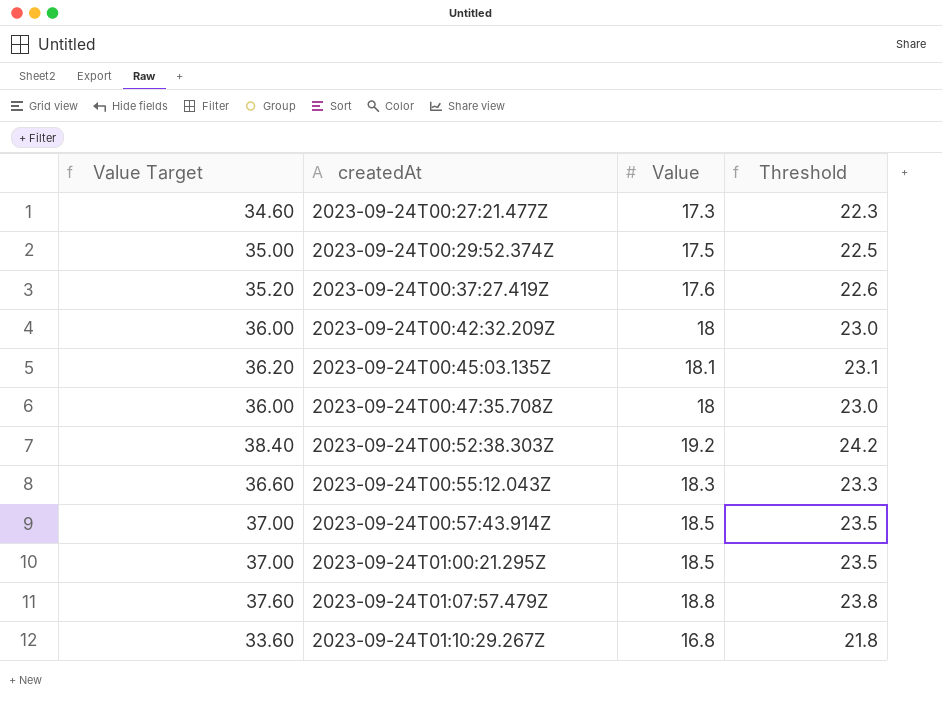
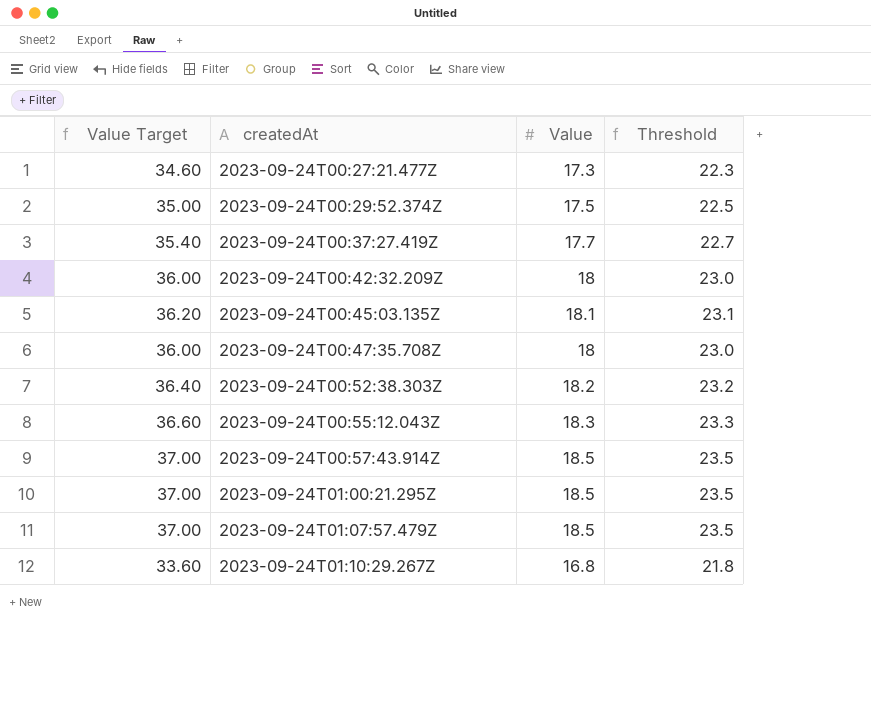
2023-09-24T00:37:27.419Z | Value Target: 35.20 -> 35.40
2023-09-24T00:37:27.419Z | Value: 17.6 -> 17.7
2023-09-24T00:37:27.419Z | Threshold: 22.6 -> 22.7
2023-09-24T00:52:38.303Z | Value Target: 38.40 -> 36.40
2023-09-24T00:52:38.303Z | Value: 19.2 -> 18.2
2023-09-24T00:52:38.303Z | Threshold: 24.2 -> 23.2
2023-09-24T01:07:57.479Z | Value Target: 37.60 -> 37.00
2023-09-24T01:07:57.479Z | Value: 18.8 -> 18.5
2023-09-24T01:07:57.479Z | Threshold: 23.8 -> 23.5

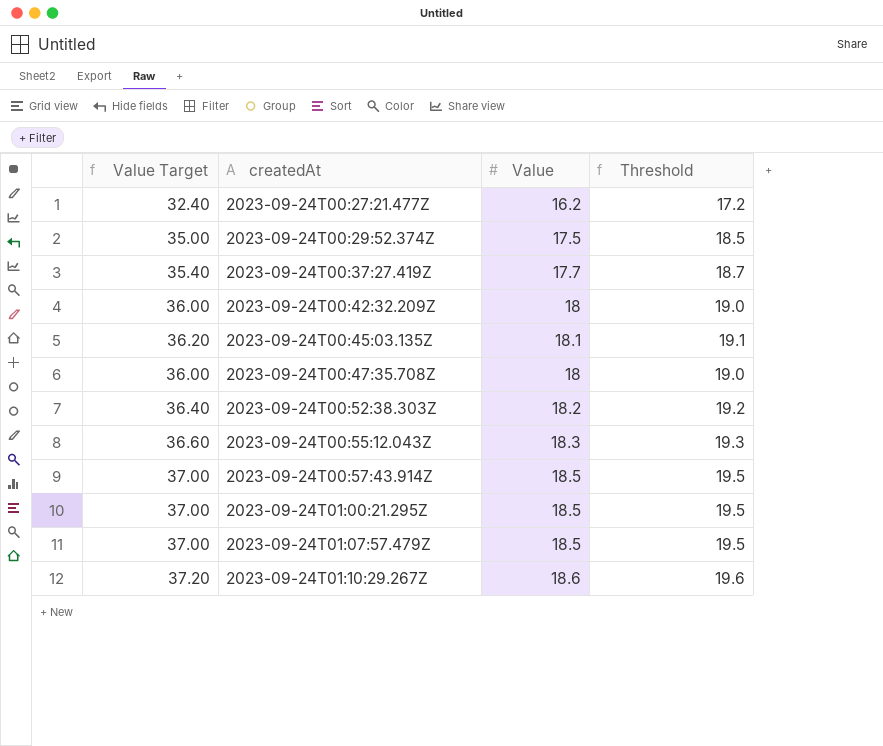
column Threshold | formula: [Value] + 5 -> [Value] + 1
2023-09-24T00:27:21.477Z | Value Target: 34.60 -> 32.40
2023-09-24T00:27:21.477Z | Value: 17.3 -> 16.2
2023-09-24T01:10:29.267Z | Value Target: 33.60 -> 37.20
2023-09-24T01:10:29.267Z | Value: 16.8 -> 18.6

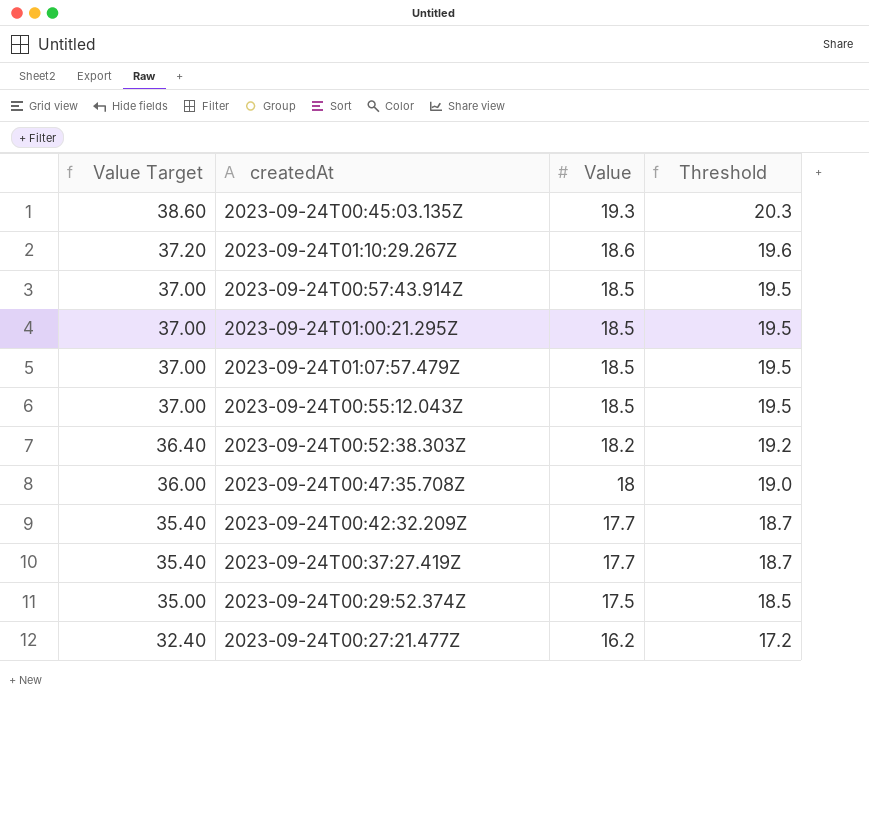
row order: createdAt ascending -> Value Target descending
2023-09-24T00:45:03.135Z | Value Target: 36.20 -> 38.60
2023-09-24T00:45:03.135Z | Value: 18.1 -> 19.3
2023-09-24T00:45:03.135Z | Threshold: 19.1 -> 20.3
2023-09-24T00:55:12.043Z | Value Target: 36.60 -> 37.00
2023-09-24T00:55:12.043Z | Value: 18.3 -> 18.5
2023-09-24T00:55:12.043Z | Threshold: 19.3 -> 19.5
2023-09-24T00:42:32.209Z | Value Target: 36.00 -> 35.40
2023-09-24T00:42:32.209Z | Value: 18 -> 17.7
2023-09-24T00:42:32.209Z | Threshold: 19.0 -> 18.7

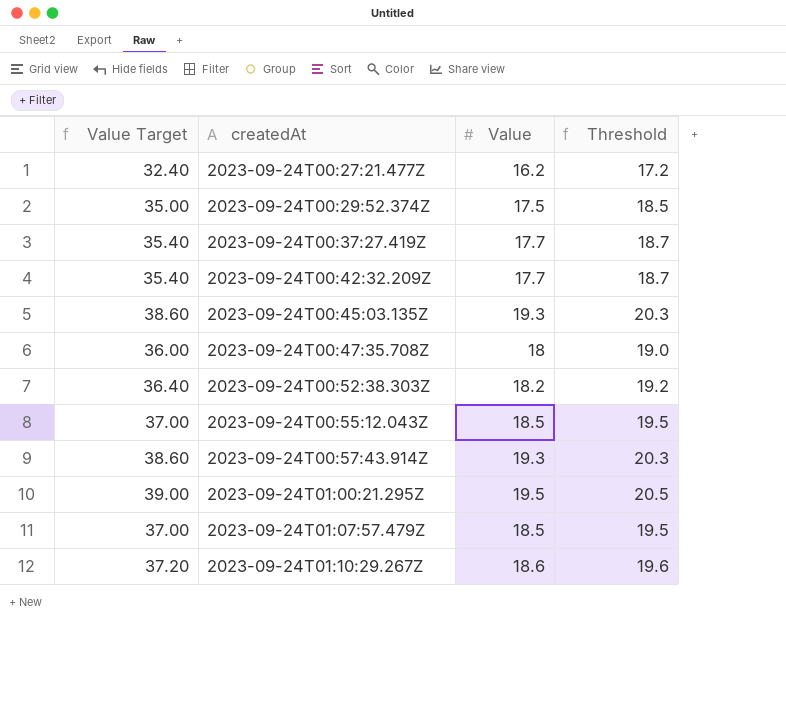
row order: Value Target descending -> createdAt ascending
2023-09-24T00:57:43.914Z | Value Target: 37.00 -> 38.60
2023-09-24T00:57:43.914Z | Value: 18.5 -> 19.3
2023-09-24T00:57:43.914Z | Threshold: 19.5 -> 20.3
2023-09-24T01:00:21.295Z | Value Target: 37.00 -> 39.00
2023-09-24T01:00:21.295Z | Value: 18.5 -> 19.5
2023-09-24T01:00:21.295Z | Threshold: 19.5 -> 20.5

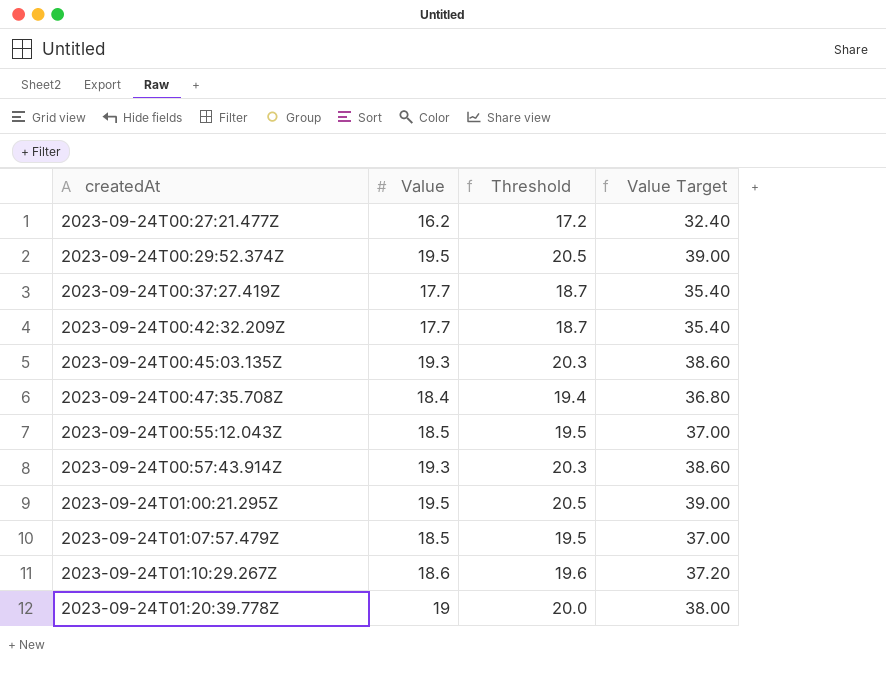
column Value Target | position: 1 -> 4
row 2023-09-24T00:52:38.303Z: 36.40 | 18.2 | 19.2 -> none
2023-09-24T00:29:52.374Z | Value: 17.5 -> 19.5
2023-09-24T00:29:52.374Z | Threshold: 18.5 -> 20.5
2023-09-24T00:29:52.374Z | Value Target: 35.00 -> 39.00
2023-09-24T00:47:35.708Z | Value: 18 -> 18.4
2023-09-24T00:47:35.708Z | Threshold: 19.0 -> 19.4
2023-09-24T00:47:35.708Z | Value Target: 36.00 -> 36.80
row 2023-09-24T01:20:39.778Z: none -> 19 | 20.0 | 38.00

